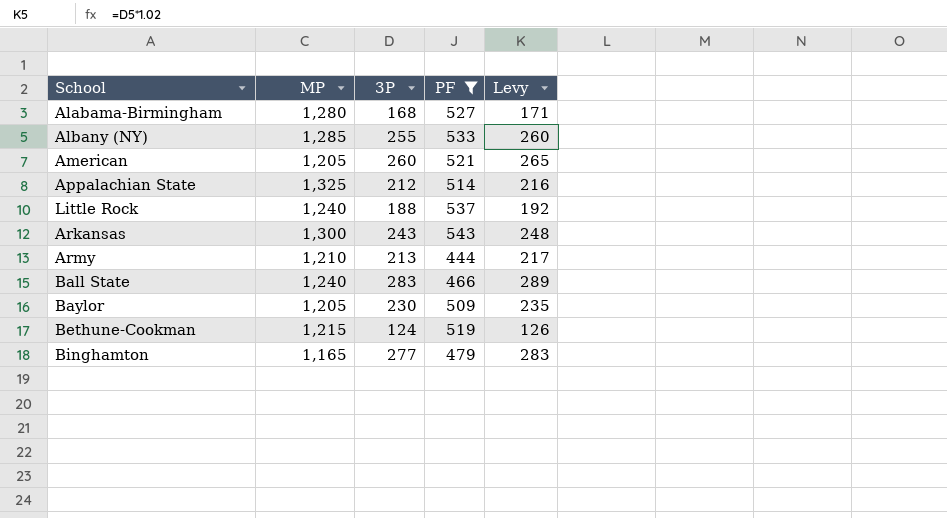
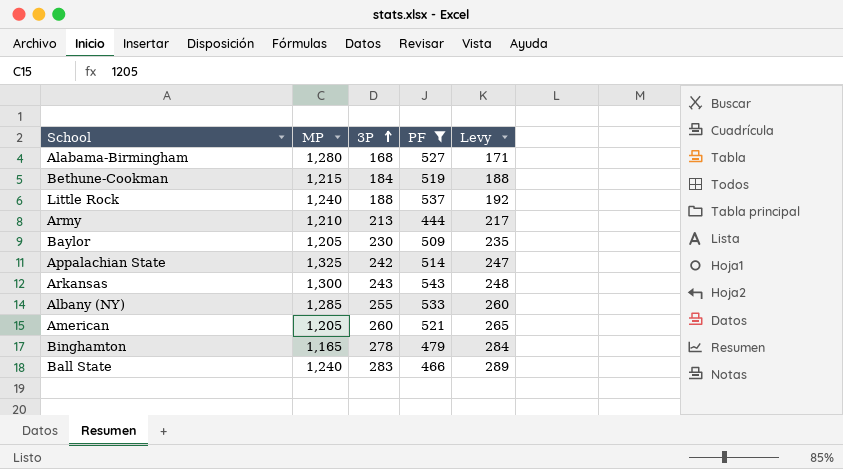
row order: none -> 3P ascending
Bethune-Cookman | 3P: 124 -> 184
Bethune-Cookman | Levy: 126 -> 188
Appalachian State | 3P: 212 -> 242
Appalachian State | Levy: 216 -> 247
Binghamton | 3P: 277 -> 278
Binghamton | Levy: 283 -> 284

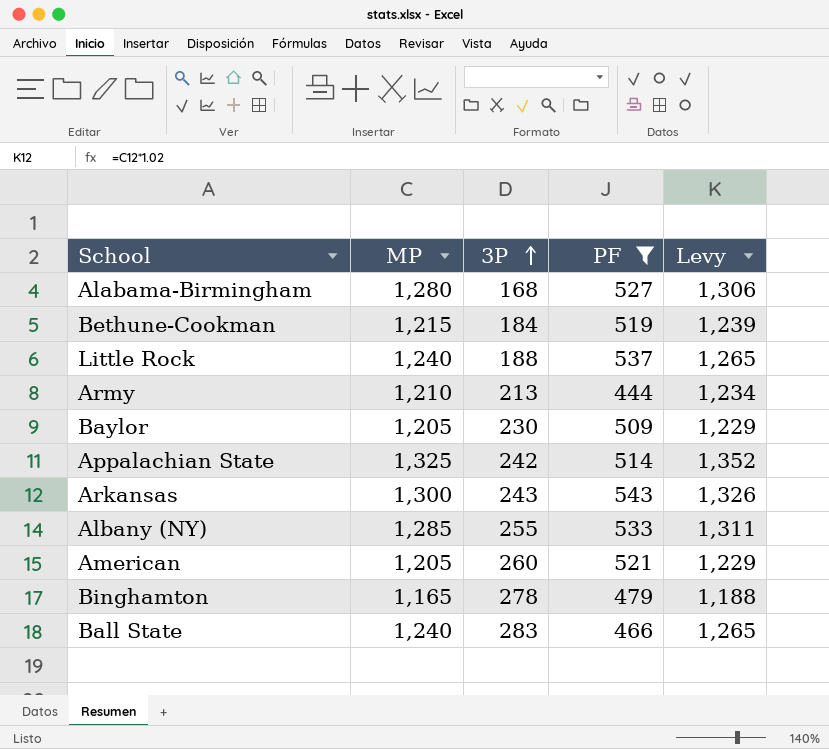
column Levy | formula: [3P] * 1.02 -> [MP] * 1.02

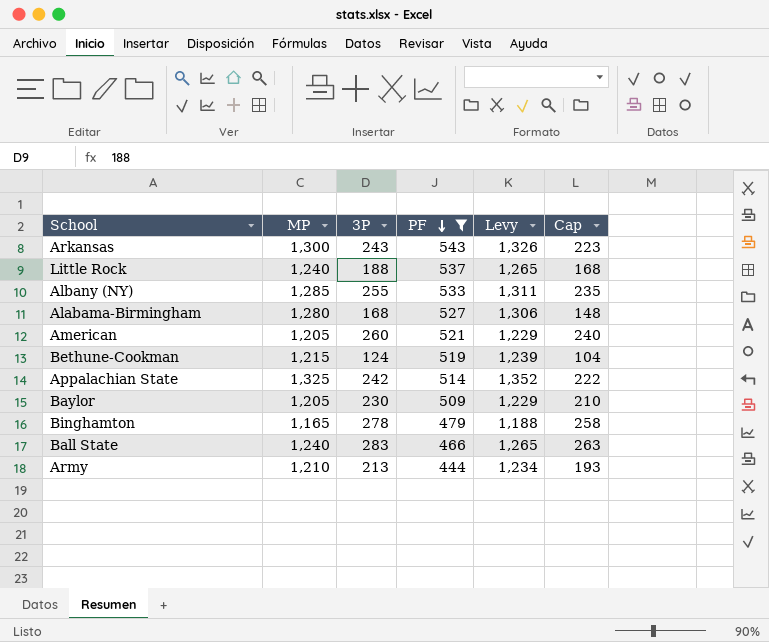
row order: 3P ascending -> PF descending
column Cap | formula: none -> [3P] - 20
Bethune-Cookman | 3P: 184 -> 124

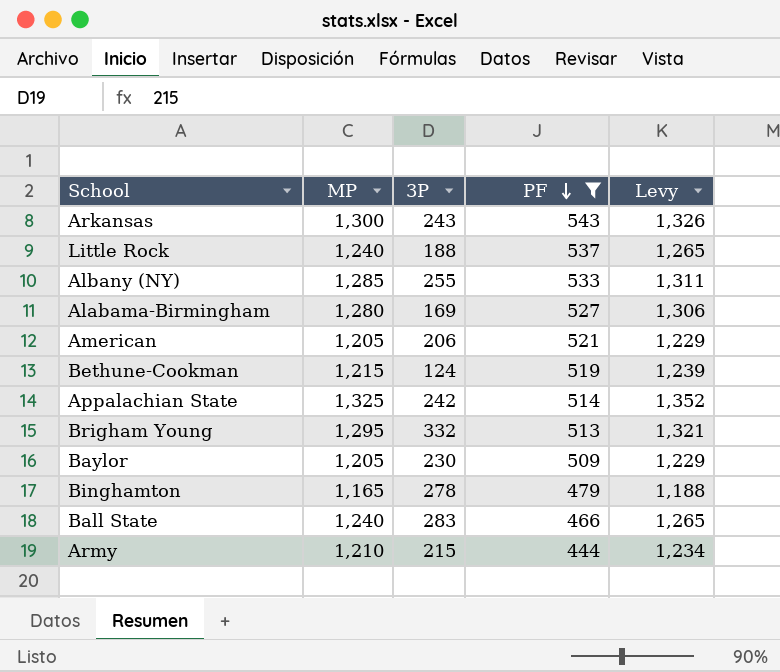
column Cap | formula: [3P] - 20 -> none
Alabama-Birmingham | 3P: 168 -> 169
American | 3P: 260 -> 206
row Brigham Young: none -> 1,295 | 332 | 513 | 1,321
Army | 3P: 213 -> 215

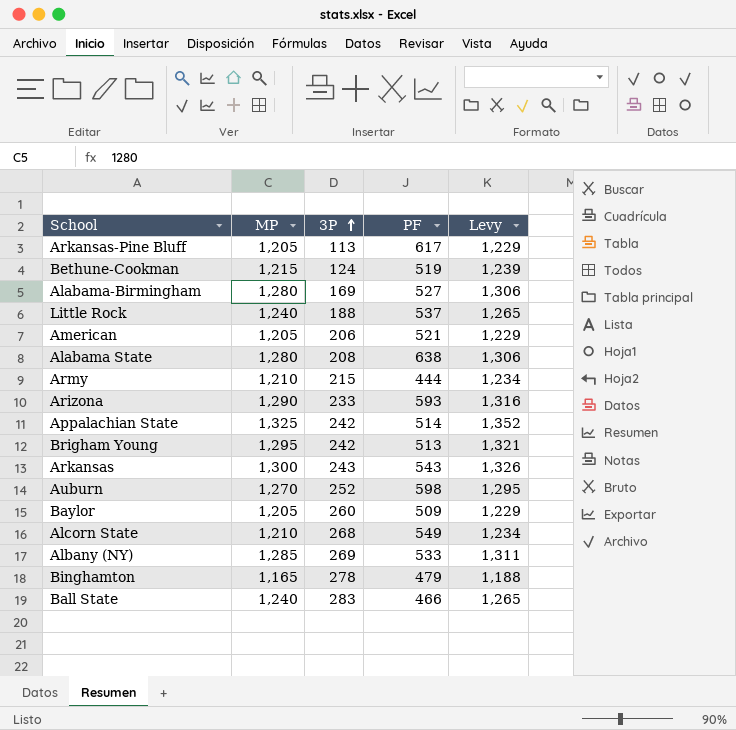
filter: PF <= 543 -> none
row order: PF descending -> 3P ascending
Brigham Young | 3P: 332 -> 242
Baylor | 3P: 230 -> 260
Albany (NY) | 3P: 255 -> 269

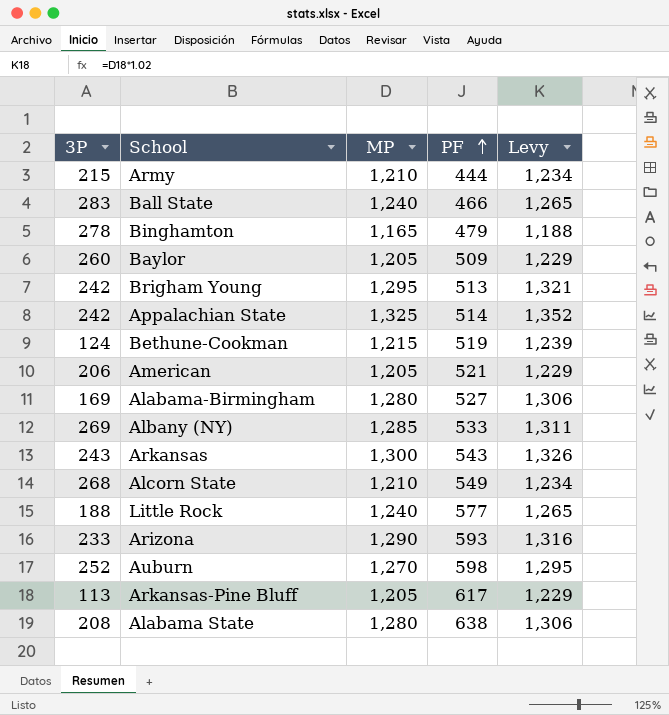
row order: 3P ascending -> PF ascending
column 3P | position: 3 -> 1
Little Rock | PF: 537 -> 577

